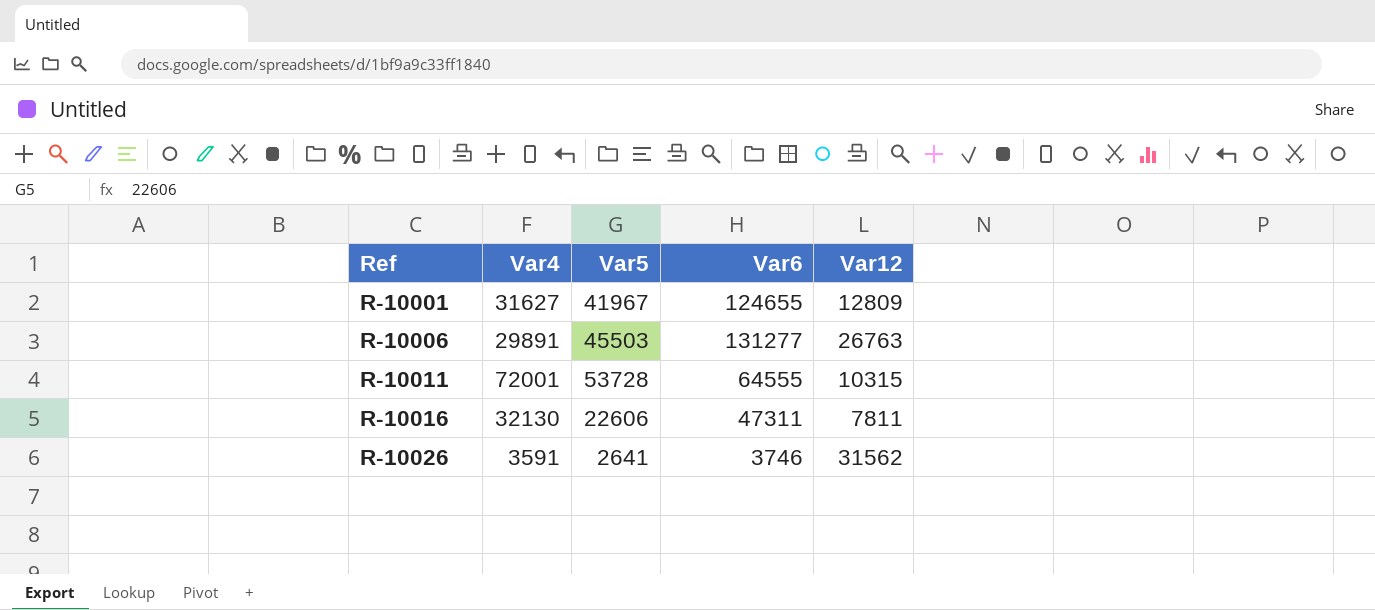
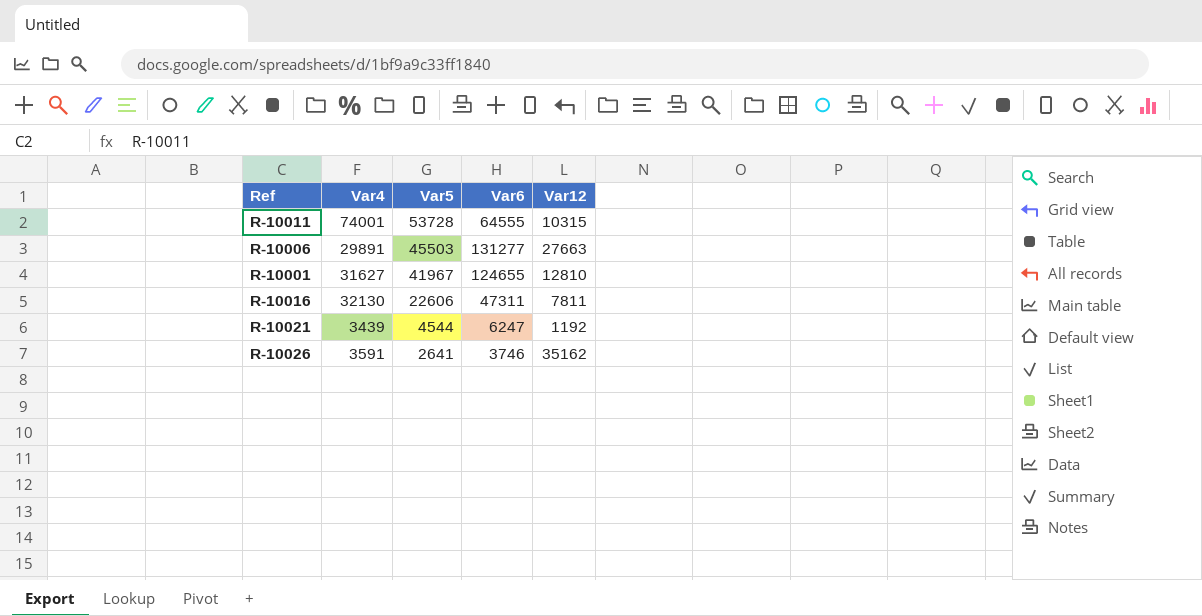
row order: Ref ascending -> Var5 descending
R-10011 | Var4: 72001 -> 74001
R-10006 | Var12: 26763 -> 27663
R-10001 | Var12: 12809 -> 12810
row R-10021: none -> 3439 | 4544 | 6247 | 1192
R-10026 | Var12: 31562 -> 35162

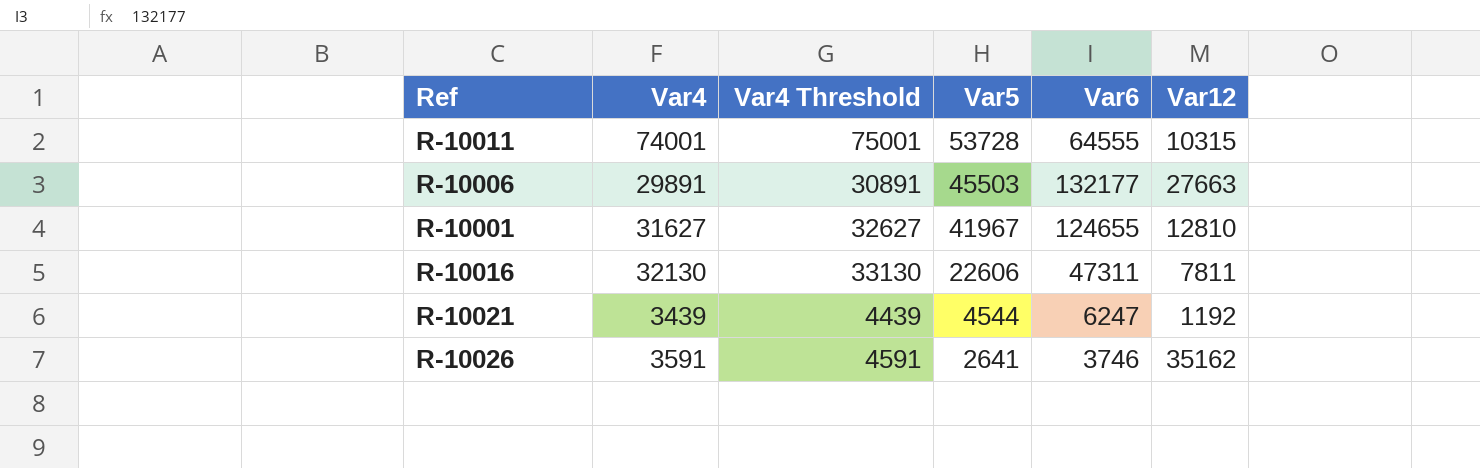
column Var4 Threshold | formula: none -> [Var4] + 1000
R-10006 | Var6: 131277 -> 132177

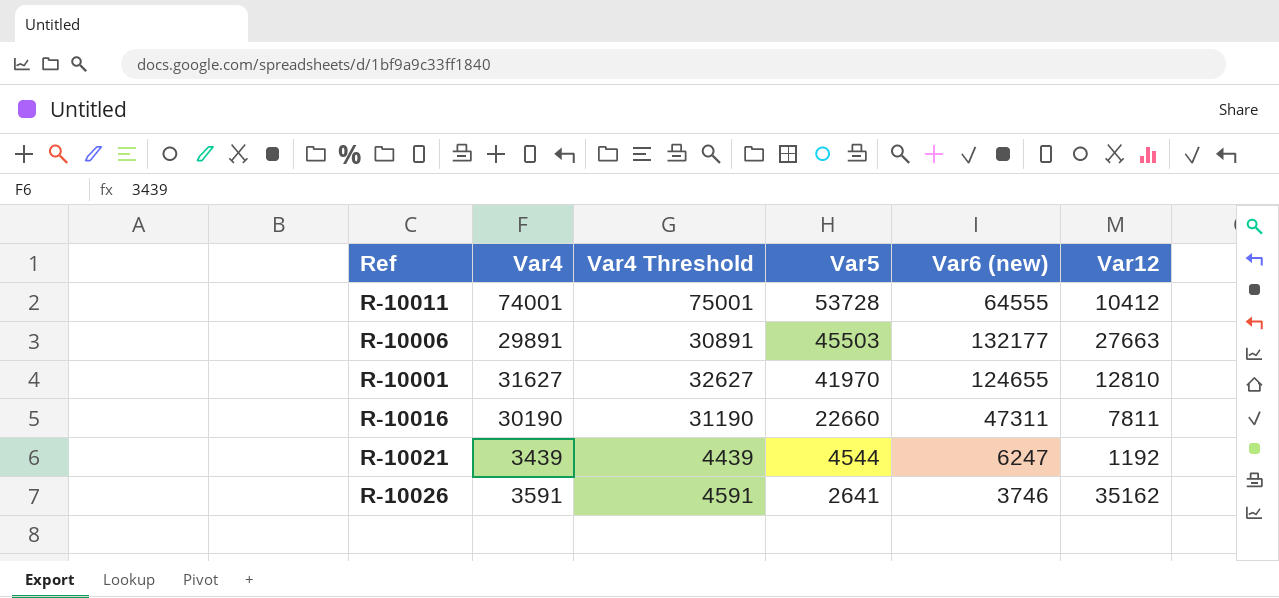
column name: Var6 -> Var6 (new)
R-10011 | Var12: 10315 -> 10412
R-10001 | Var5: 41967 -> 41970
R-10016 | Var4: 32130 -> 30190
R-10016 | Var4 Threshold: 33130 -> 31190
R-10016 | Var5: 22606 -> 22660

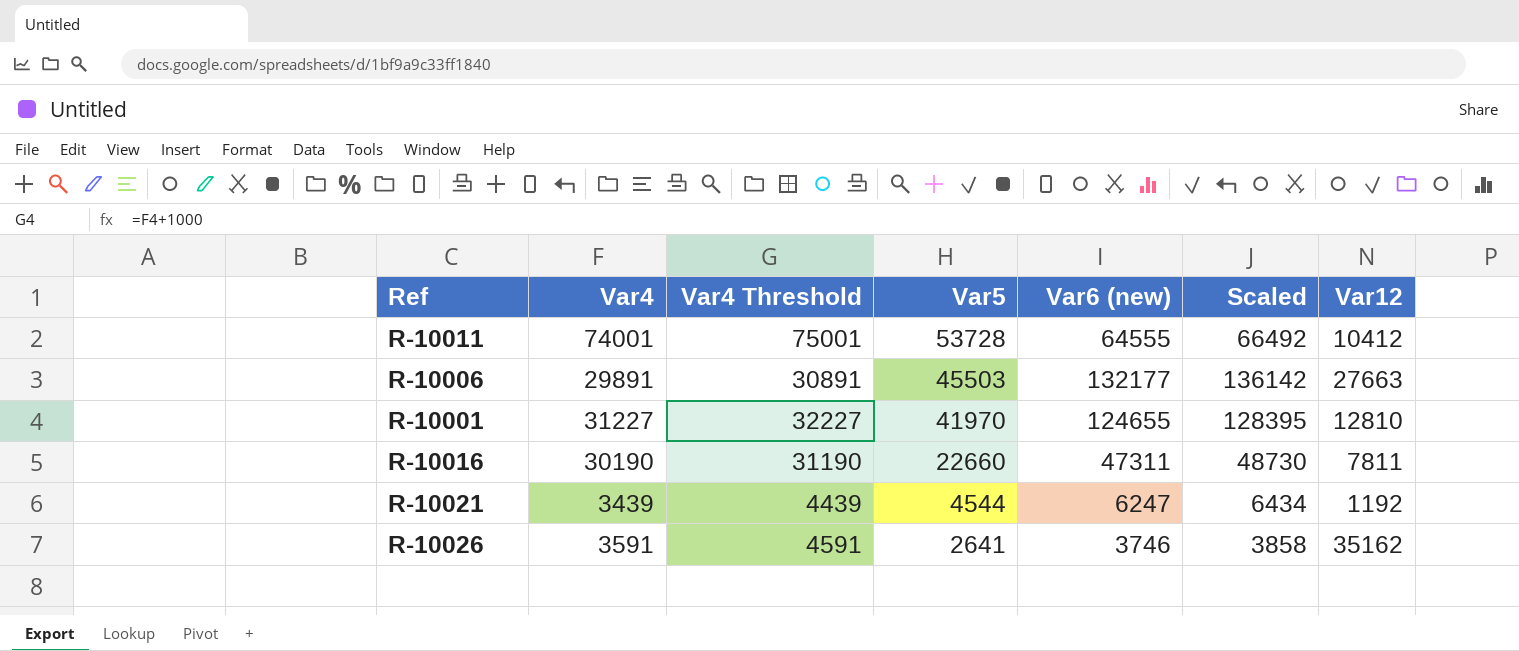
column Scaled | formula: none -> [Var6 (new)] * 1.03
R-10001 | Var4: 31627 -> 31227
R-10001 | Var4 Threshold: 32627 -> 32227

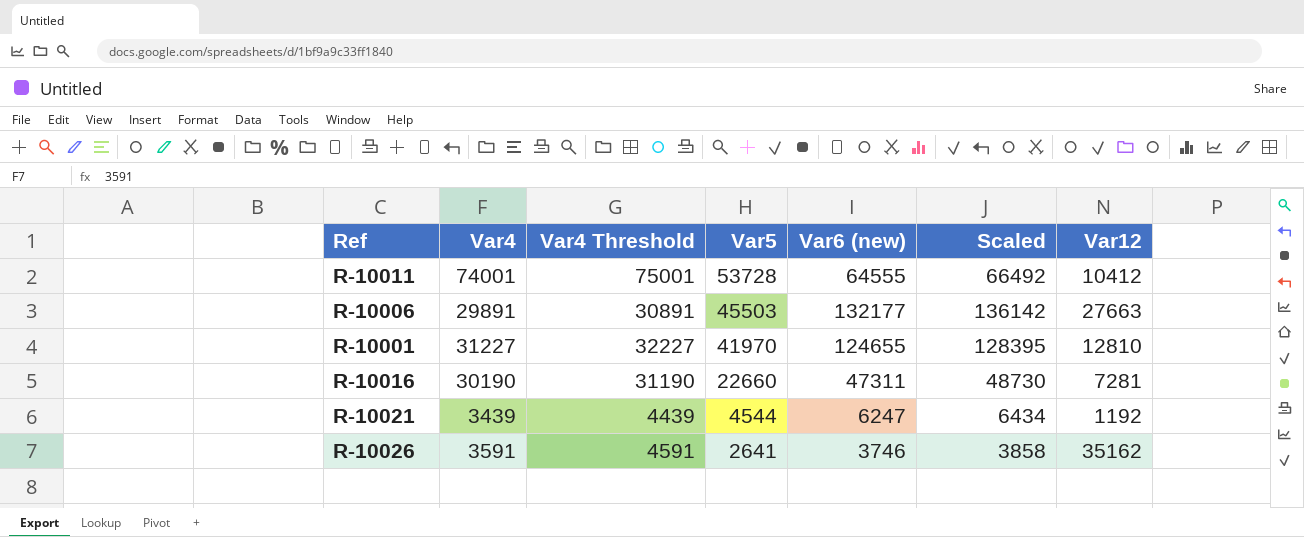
R-10016 | Var12: 7811 -> 7281

